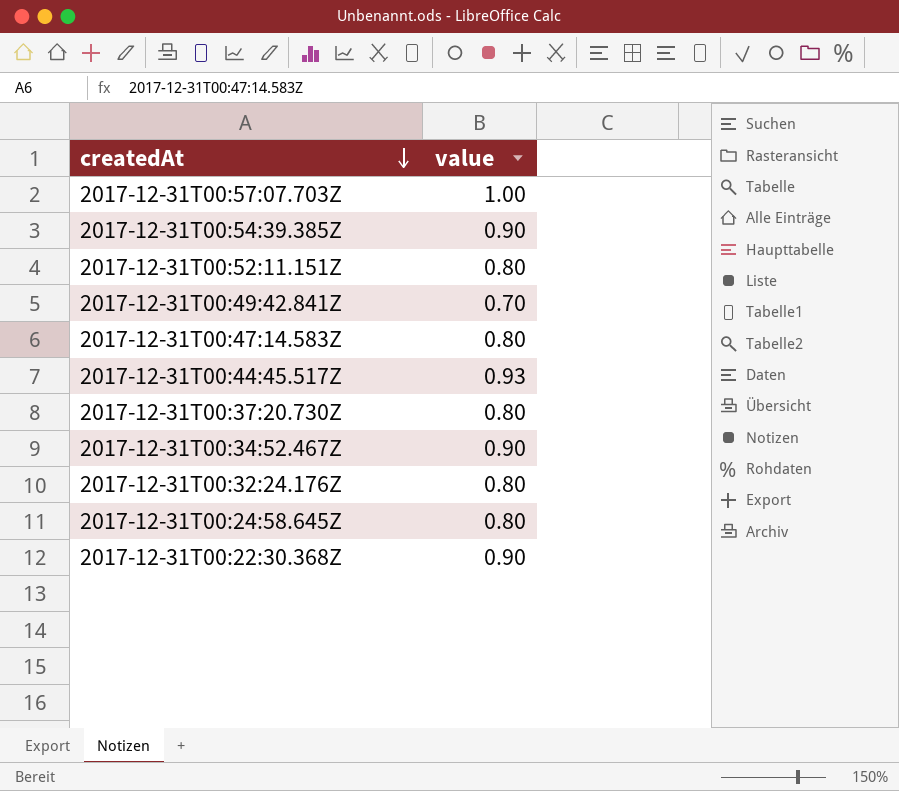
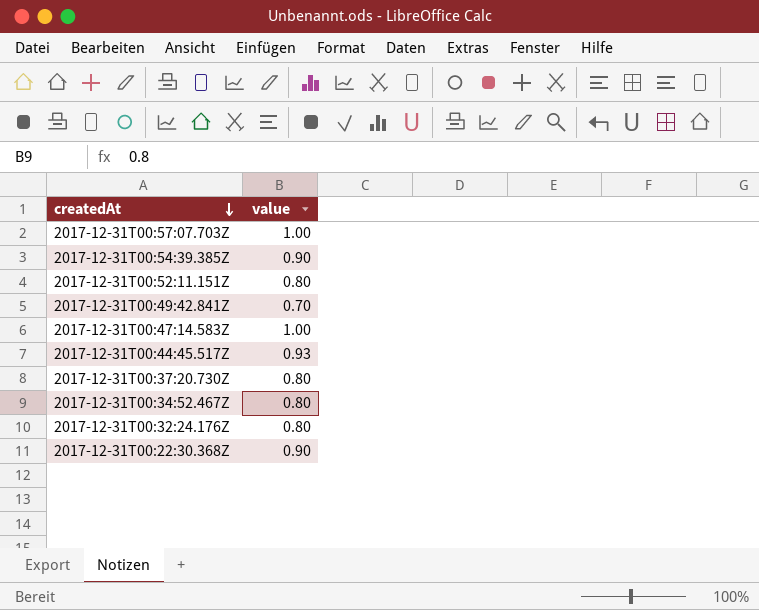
row 2017-12-31T00:24:58.645Z: 0.80 -> none
2017-12-31T00:47:14.583Z | value: 0.80 -> 1.00
2017-12-31T00:34:52.467Z | value: 0.90 -> 0.80

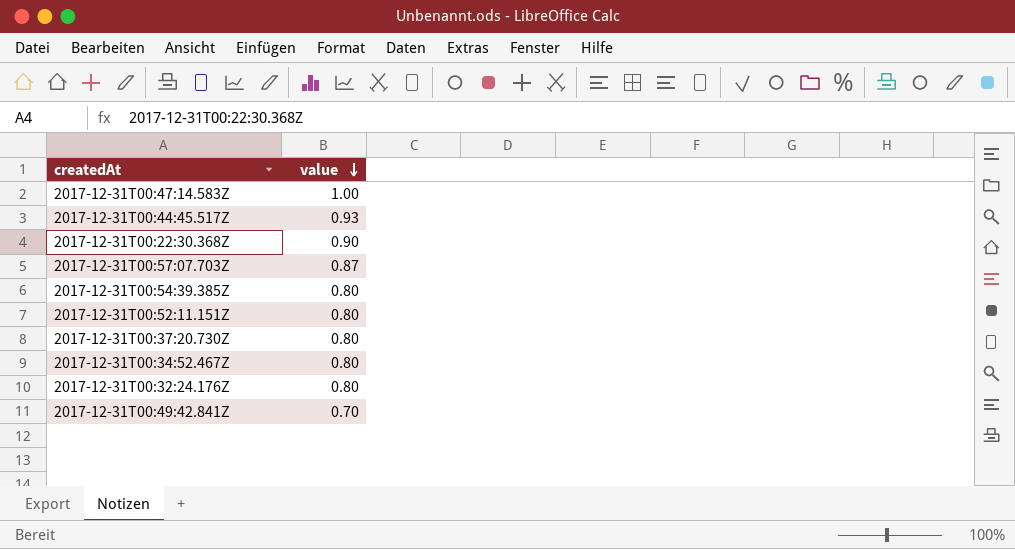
row order: createdAt descending -> value descending
2017-12-31T00:57:07.703Z | value: 1.00 -> 0.87
2017-12-31T00:54:39.385Z | value: 0.90 -> 0.80

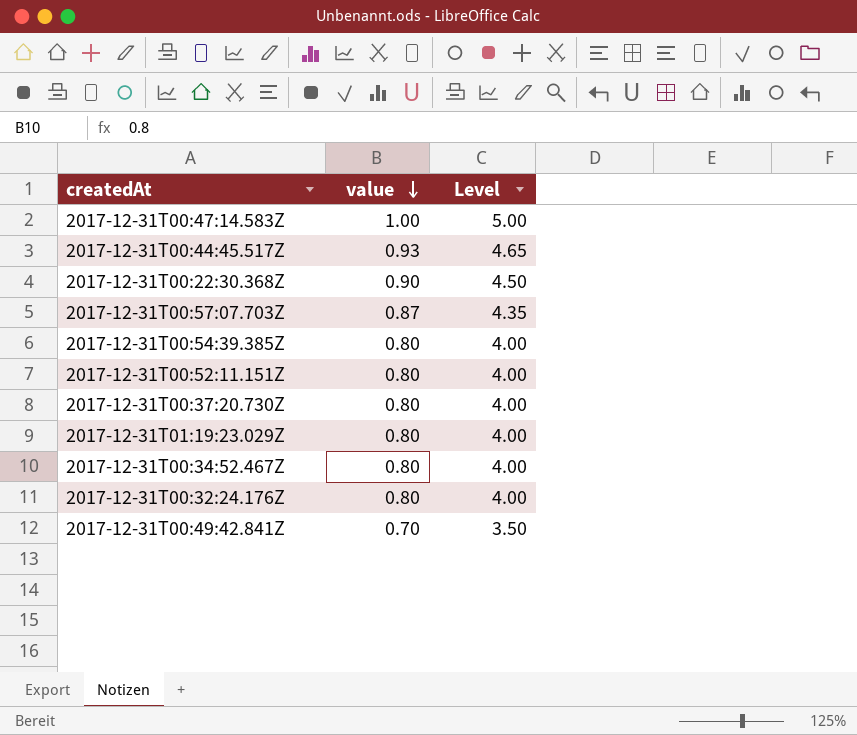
column Level | formula: none -> [value] * 5
row 2017-12-31T01:19:23.029Z: none -> 0.80 | 4.00

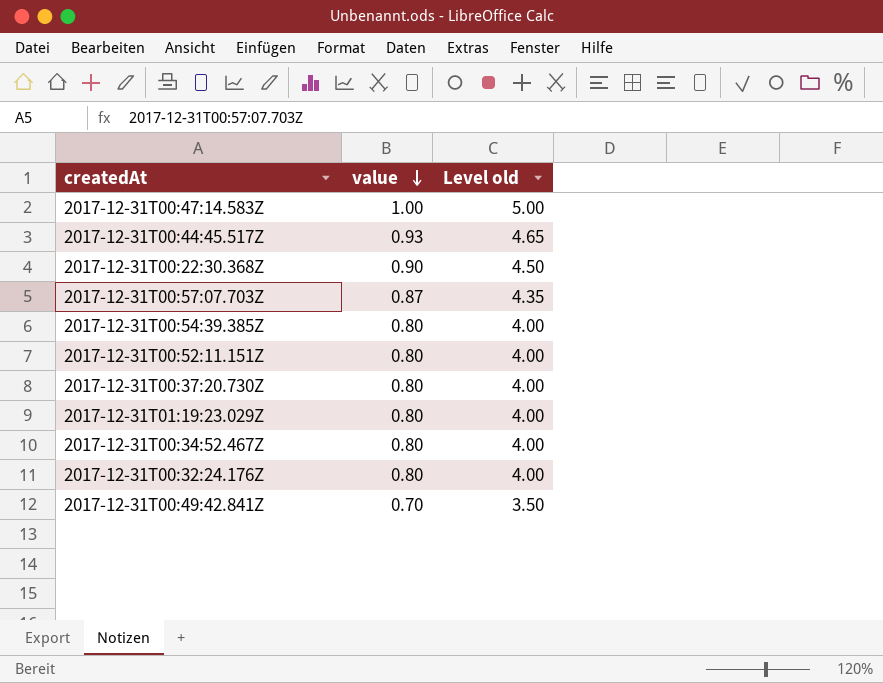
column name: Level -> Level old

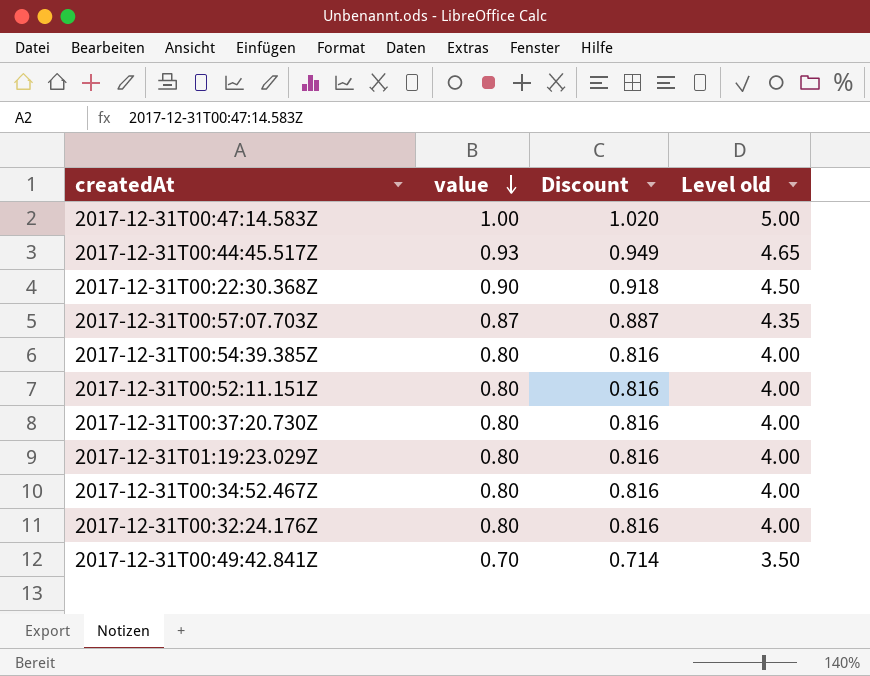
column Discount | formula: none -> [value] * 1.02

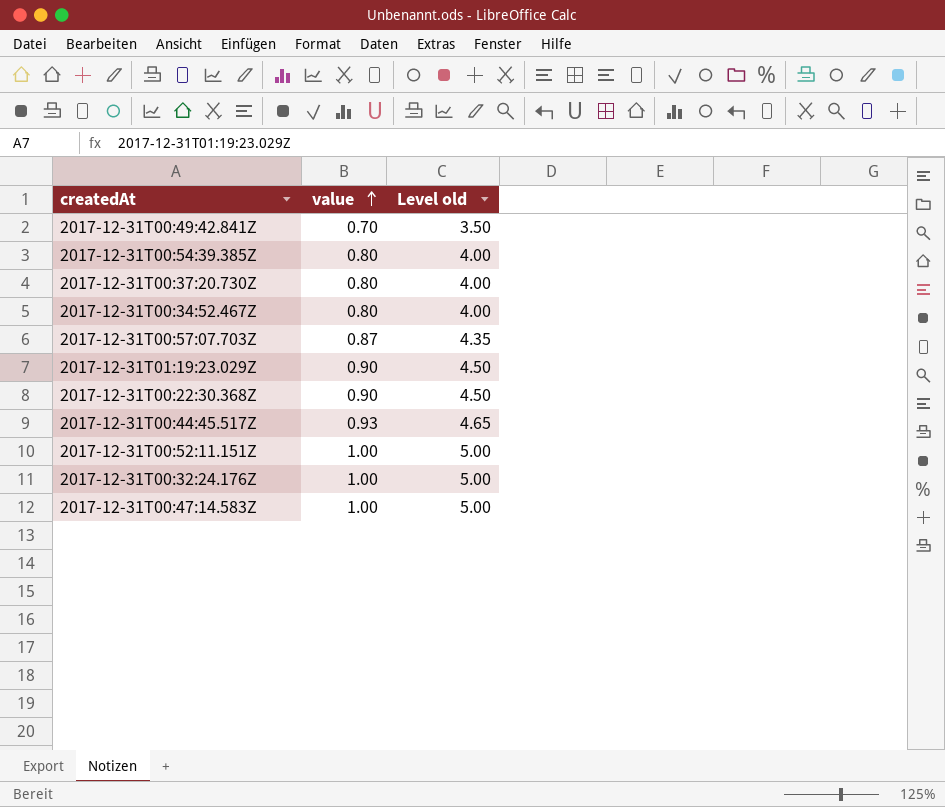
row order: value descending -> value ascending
column Discount | formula: [value] * 1.02 -> none
2017-12-31T01:19:23.029Z | value: 0.80 -> 0.90
2017-12-31T01:19:23.029Z | Level old: 4.00 -> 4.50
2017-12-31T00:52:11.151Z | value: 0.80 -> 1.00
2017-12-31T00:52:11.151Z | Level old: 4.00 -> 5.00
2017-12-31T00:32:24.176Z | value: 0.80 -> 1.00
2017-12-31T00:32:24.176Z | Level old: 4.00 -> 5.00

